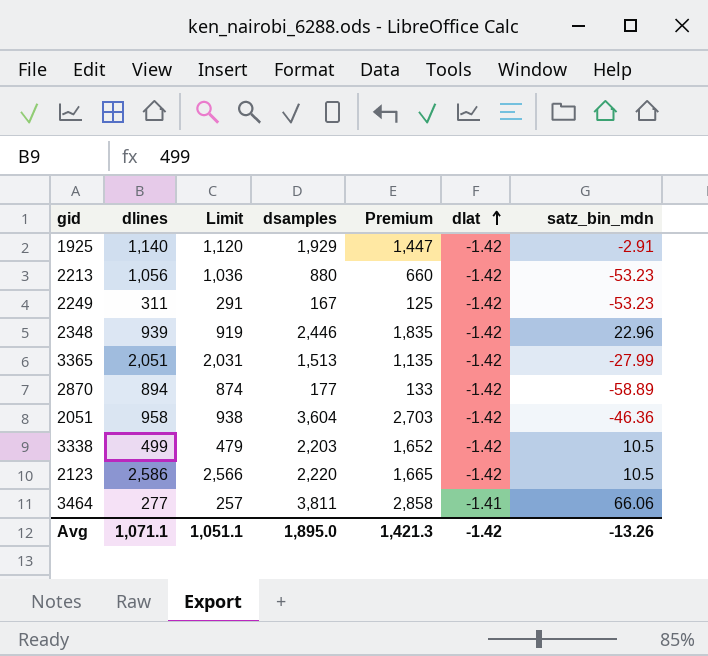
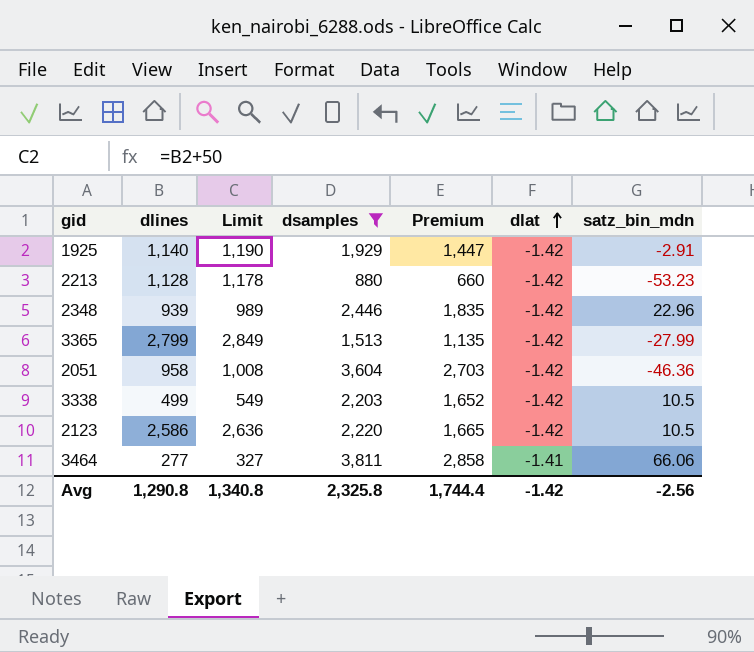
filter: none -> dsamples >= 880
column Limit | formula: [dlines] - 20 -> [dlines] + 50
2213 | dlines: 1,056 -> 1,128
3365 | dlines: 2,051 -> 2,799
Avg | dlines: 1,071.1 -> 1,290.8
Avg | Limit: 1,051.1 -> 1,340.8
Avg | dsamples: 1,895.0 -> 2,325.8
Avg | Premium: 1,421.3 -> 1,744.4
Avg | satz_bin_mdn: -13.26 -> -2.56

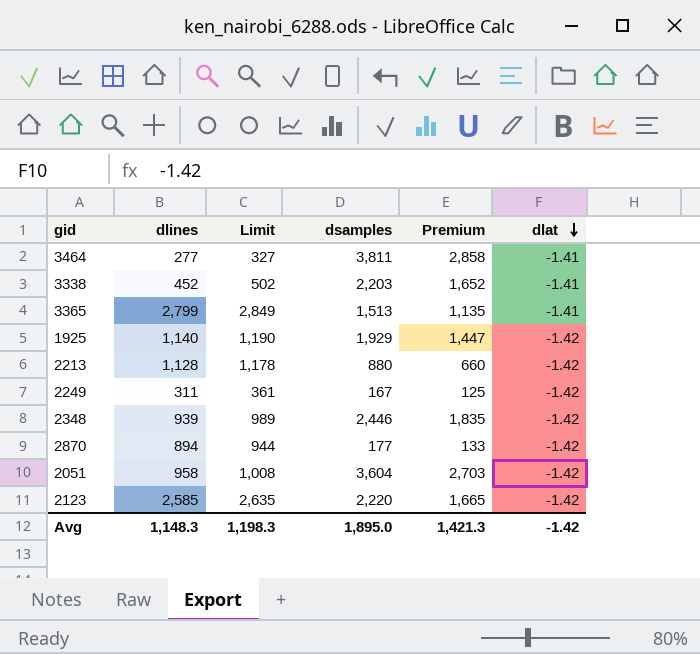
filter: dsamples >= 880 -> none
row order: dlat ascending -> dlat descending
column satz_bin_mdn | position: 7 -> none
3338 | dlines: 499 -> 452
3338 | Limit: 549 -> 502
3338 | dlat: -1.42 -> -1.41
3365 | dlat: -1.42 -> -1.41
2123 | dlines: 2,586 -> 2,585
2123 | Limit: 2,636 -> 2,635
Avg | dlines: 1,290.8 -> 1,148.3
Avg | Limit: 1,340.8 -> 1,198.3
Avg | dsamples: 2,325.8 -> 1,895.0
Avg | Premium: 1,744.4 -> 1,421.3

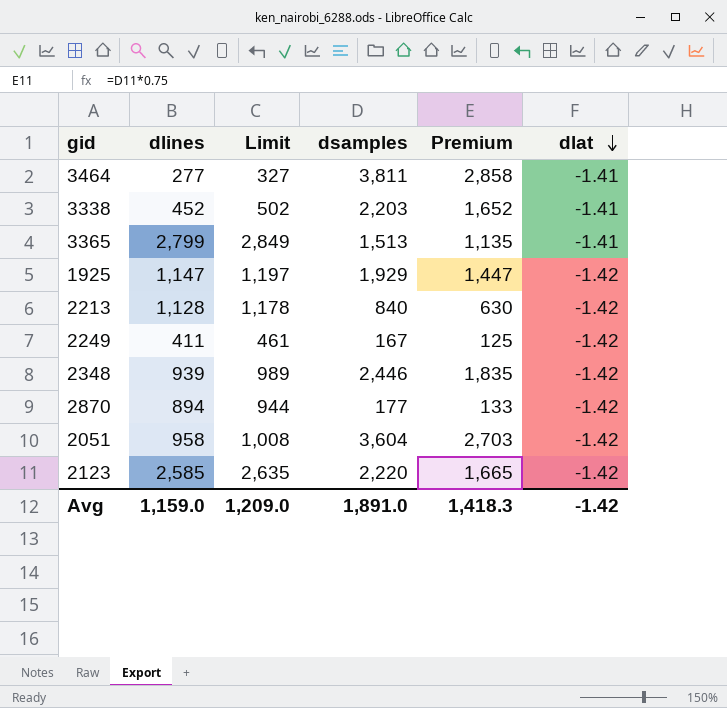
1925 | dlines: 1,140 -> 1,147
1925 | Limit: 1,190 -> 1,197
2213 | dsamples: 880 -> 840
2213 | Premium: 660 -> 630
2249 | dlines: 311 -> 411
2249 | Limit: 361 -> 461
Avg | dlines: 1,148.3 -> 1,159.0
Avg | Limit: 1,198.3 -> 1,209.0
Avg | dsamples: 1,895.0 -> 1,891.0
Avg | Premium: 1,421.3 -> 1,418.3

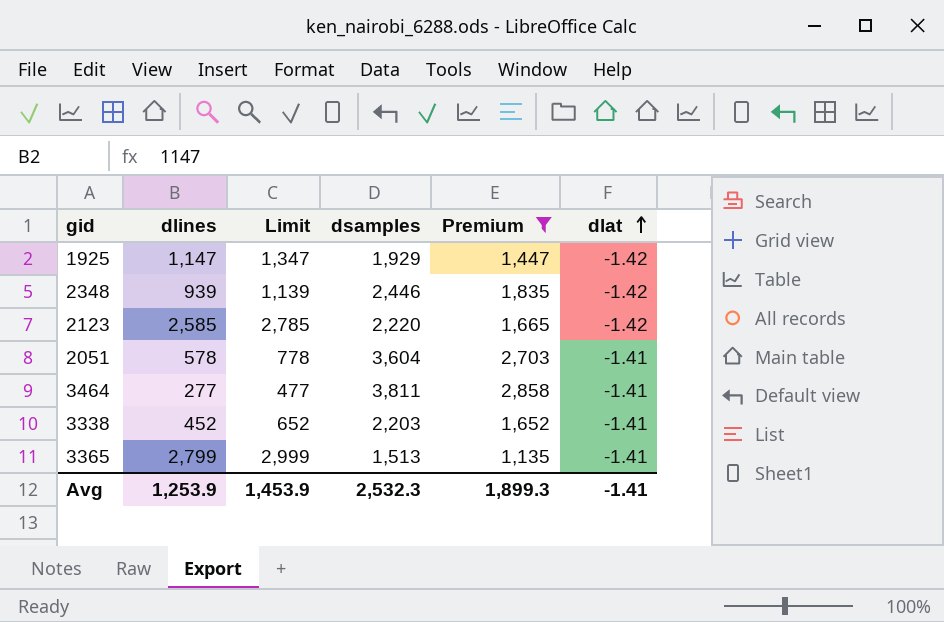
filter: none -> Premium >= 1,135
row order: dlat descending -> dlat ascending
column Limit | formula: [dlines] + 50 -> [dlines] + 200
2051 | dlines: 958 -> 578
2051 | dlat: -1.42 -> -1.41
Avg | dlines: 1,159.0 -> 1,253.9
Avg | Limit: 1,209.0 -> 1,453.9
Avg | dsamples: 1,891.0 -> 2,532.3
Avg | Premium: 1,418.3 -> 1,899.3
Avg | dlat: -1.42 -> -1.41

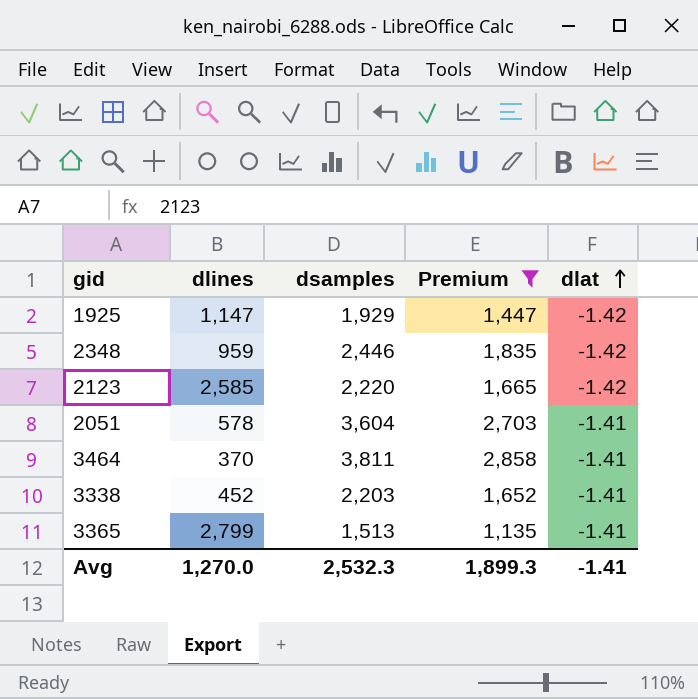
column Limit | formula: [dlines] + 200 -> none
2348 | dlines: 939 -> 959
3464 | dlines: 277 -> 370
Avg | dlines: 1,253.9 -> 1,270.0

